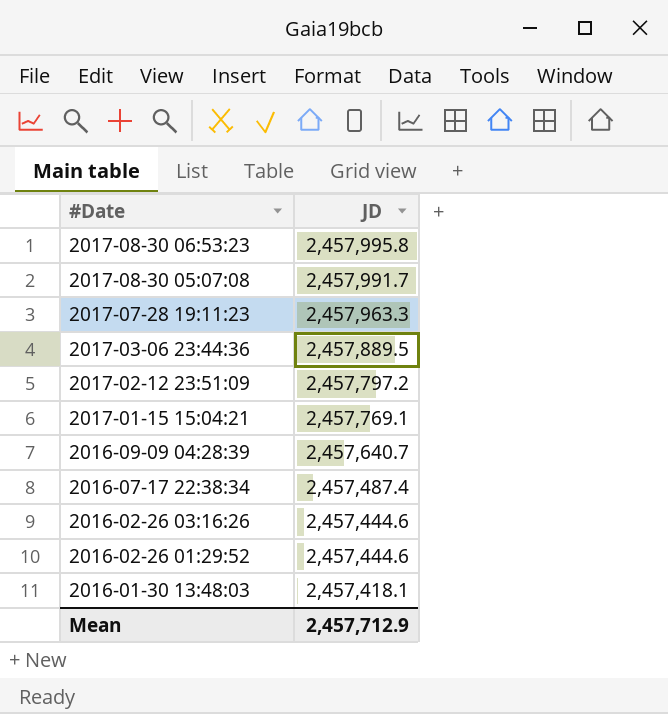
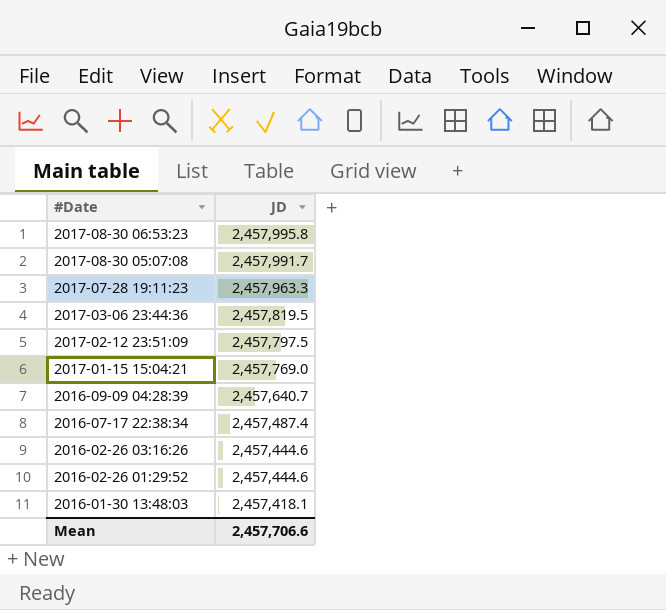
2017-03-06 23:44:36 | JD: 2,457,889.5 -> 2,457,819.5
2017-02-12 23:51:09 | JD: 2,457,797.2 -> 2,457,797.5
2017-01-15 15:04:21 | JD: 2,457,769.1 -> 2,457,769.0
Mean | JD: 2,457,712.9 -> 2,457,706.6

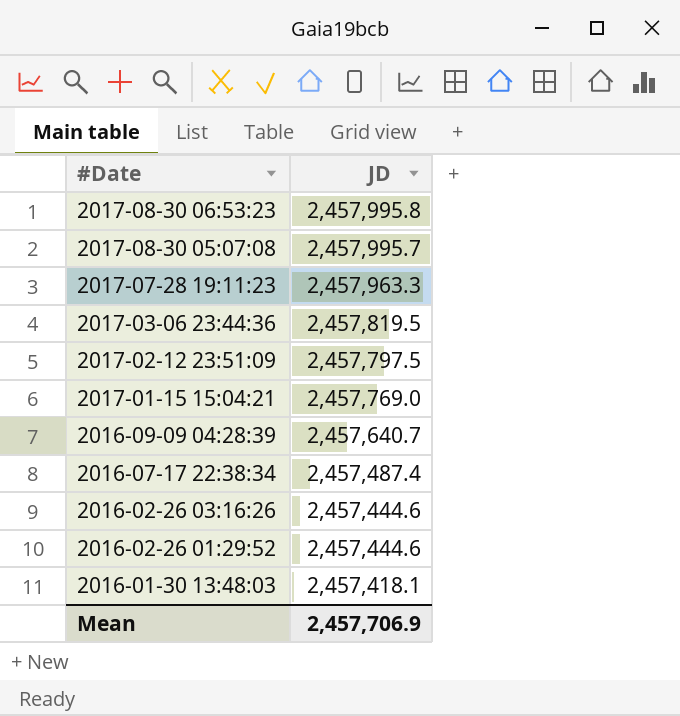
2017-08-30 05:07:08 | JD: 2,457,991.7 -> 2,457,995.7
Mean | JD: 2,457,706.6 -> 2,457,706.9

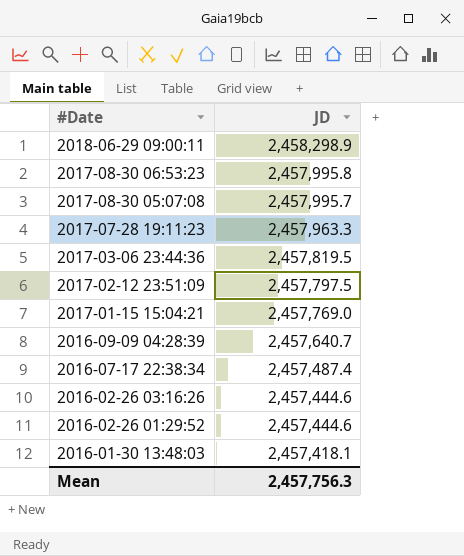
row 2018-06-29 09:00:11: none -> 2,458,298.9
Mean | JD: 2,457,706.9 -> 2,457,756.3

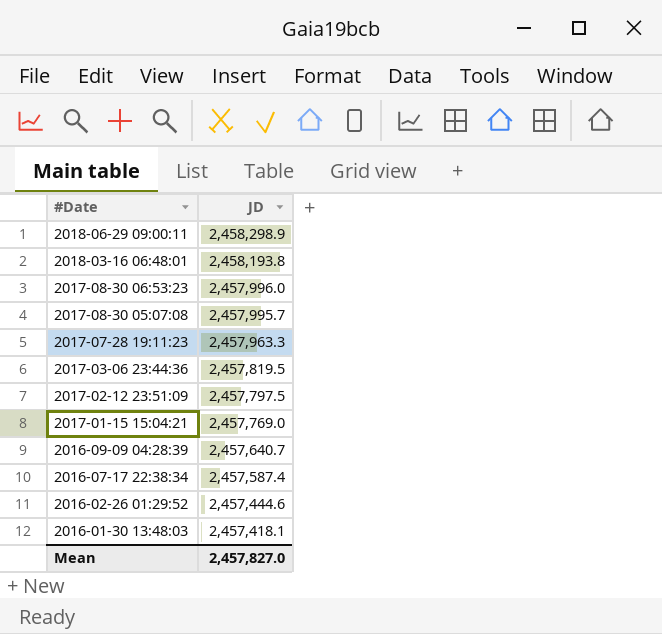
row 2016-02-26 03:16:26: 2,457,444.6 -> none
row 2018-03-16 06:48:01: none -> 2,458,193.8
2017-08-30 06:53:23 | JD: 2,457,995.8 -> 2,457,996.0
2016-07-17 22:38:34 | JD: 2,457,487.4 -> 2,457,587.4
Mean | JD: 2,457,756.3 -> 2,457,827.0

